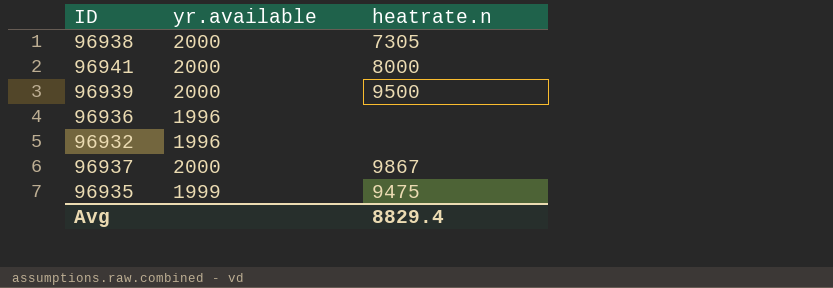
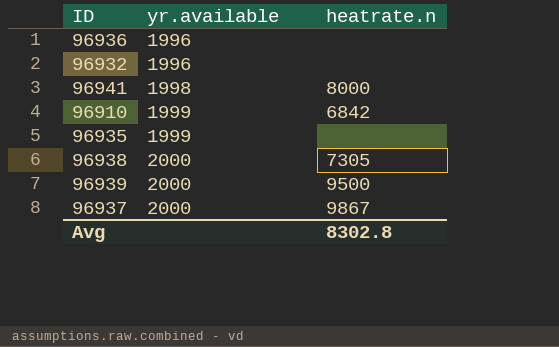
row order: none -> yr.available ascending
96941 | yr.available: 2000 -> 1998
row 96910: none -> 1999 | 6842
96935 | heatrate.n: 9475 -> none
Avg | heatrate.n: 8829.4 -> 8302.8

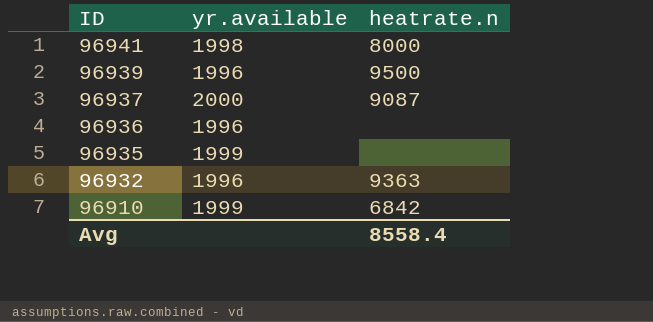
row order: yr.available ascending -> ID descending
row 96938: 2000 | 7305 -> none
96939 | yr.available: 2000 -> 1996
96937 | heatrate.n: 9867 -> 9087
96932 | heatrate.n: none -> 9363
Avg | heatrate.n: 8302.8 -> 8558.4

